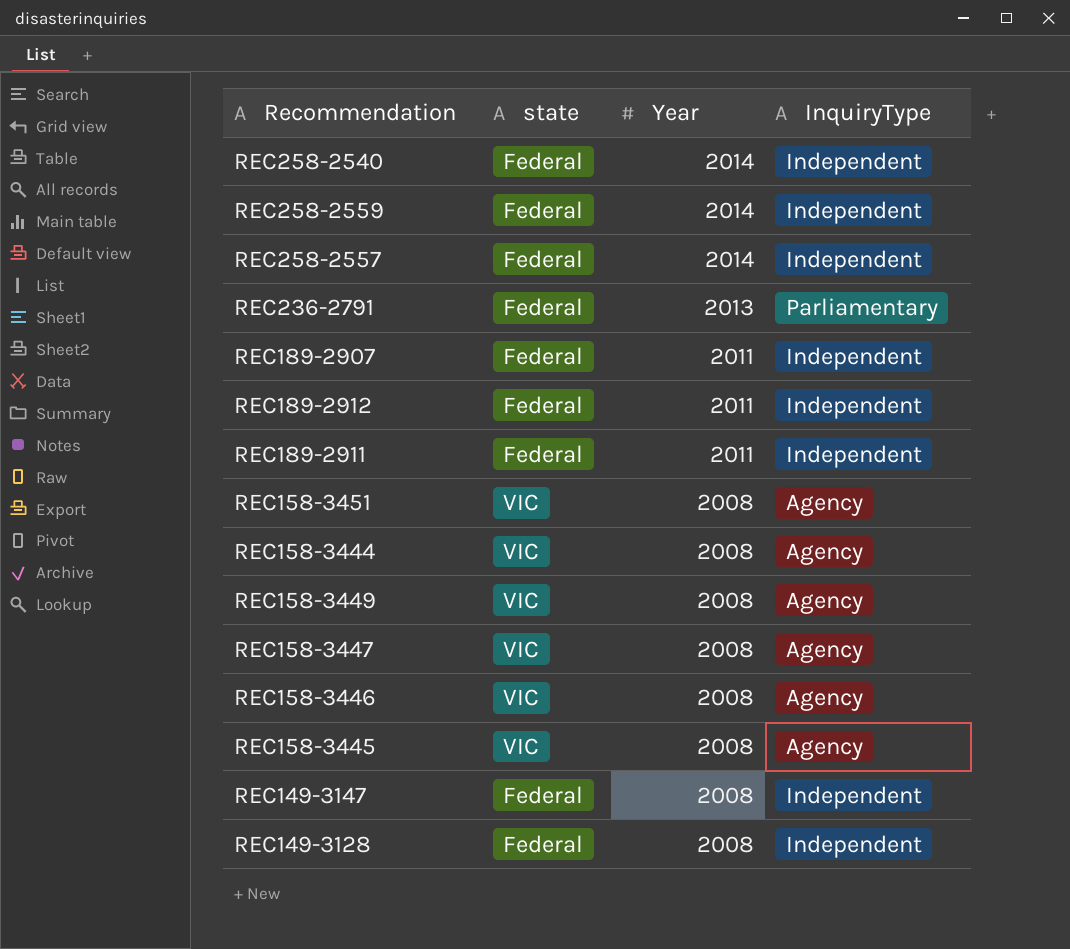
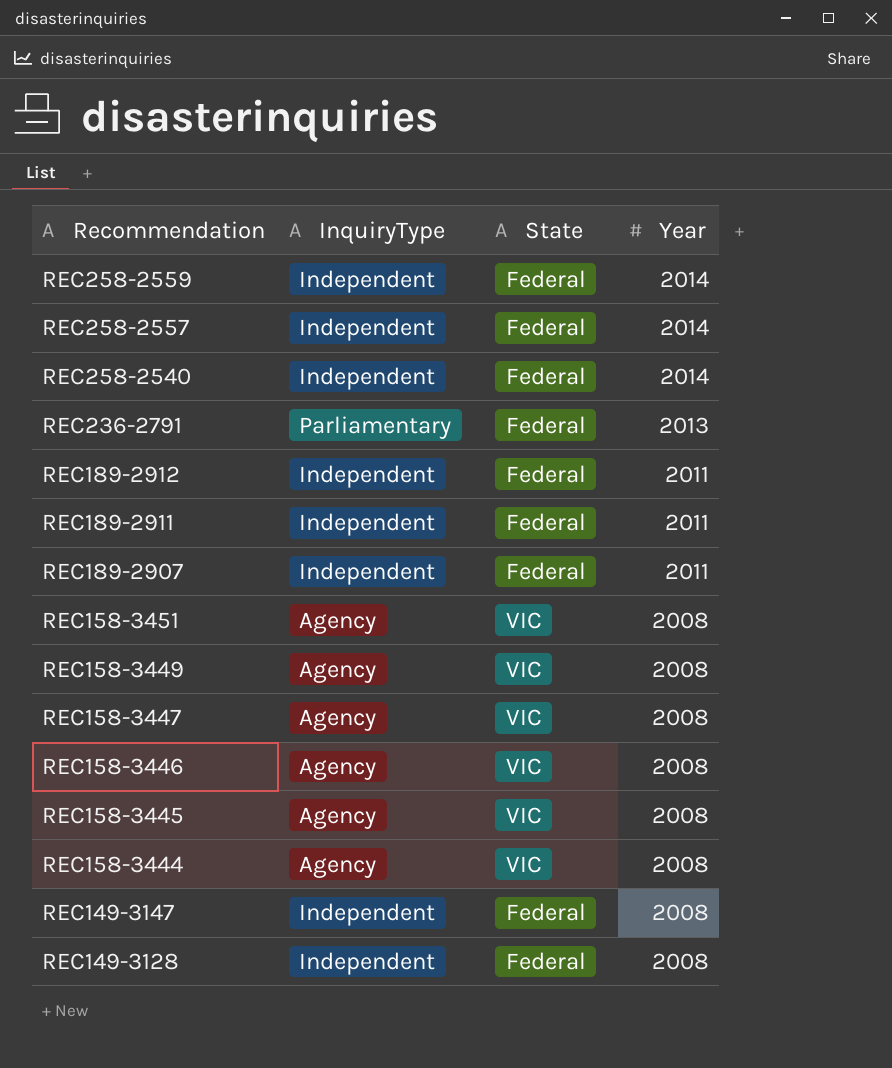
row order: Year descending -> Recommendation descending
column InquiryType | position: 4 -> 2
column name: state -> State

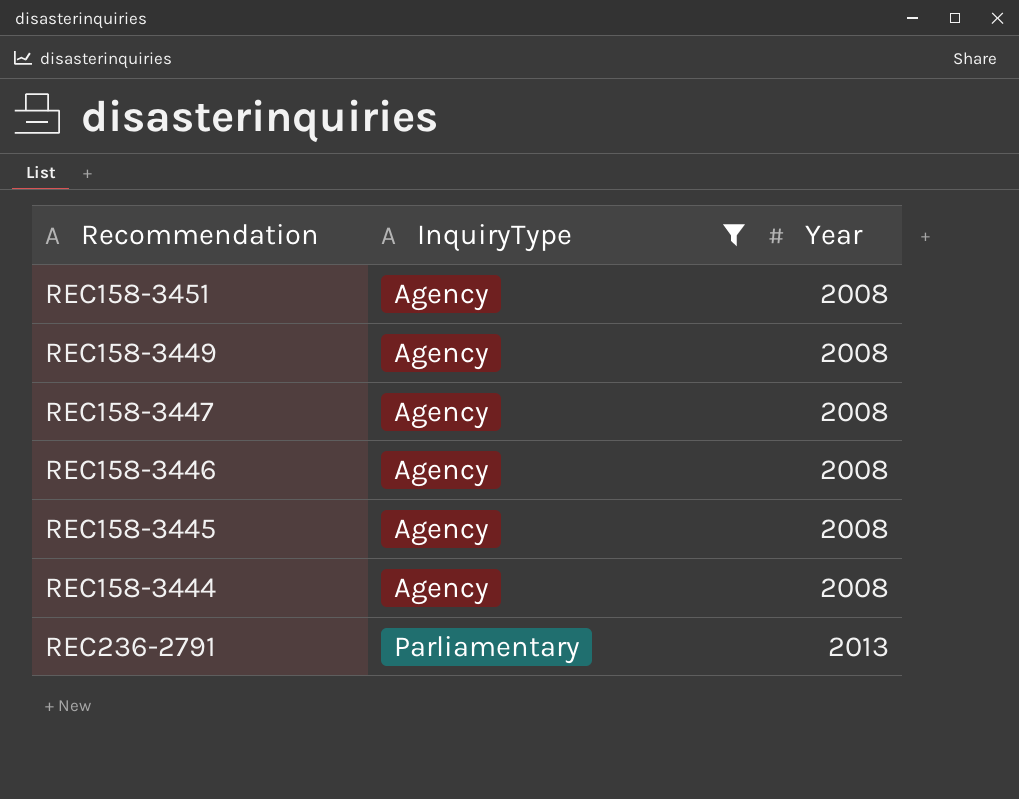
filter: none -> InquiryType != Independent
row order: Recommendation descending -> InquiryType ascending
column State | position: 3 -> none

